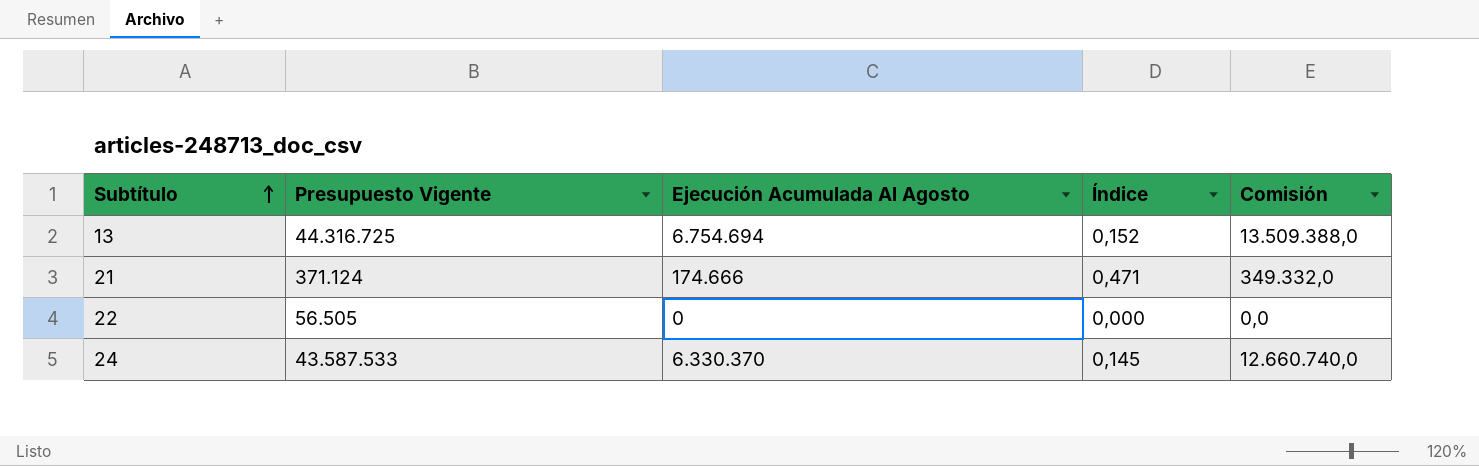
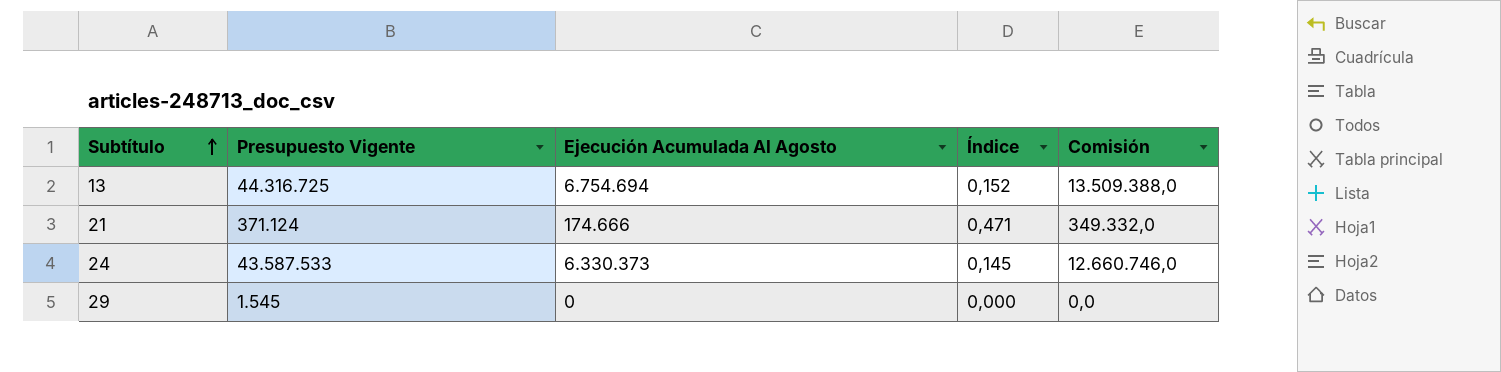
row 22: 56.505 | 0 | 0,000 | 0,0 -> none
24 | Ejecución Acumulada Al Agosto: 6.330.370 -> 6.330.373
24 | Comisión: 12.660.740,0 -> 12.660.746,0
row 29: none -> 1.545 | 0 | 0,000 | 0,0

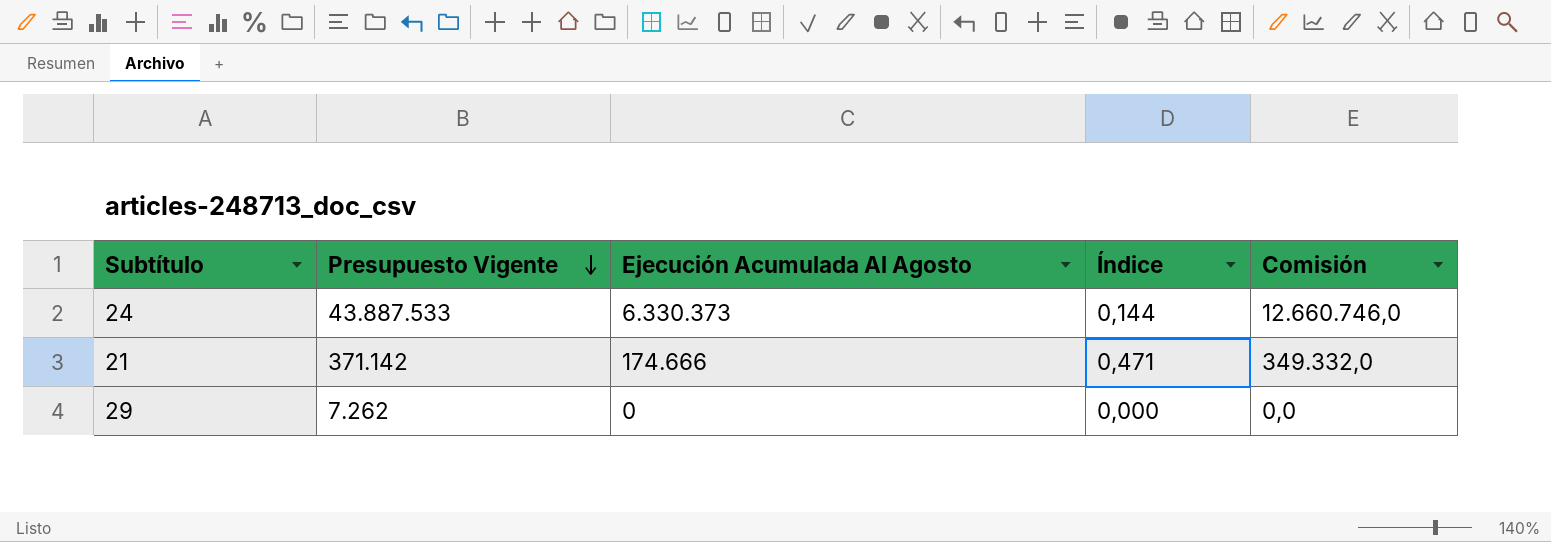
row order: Subtítulo ascending -> Presupuesto Vigente descending
row 13: 44.316.725 | 6.754.694 | 0,152 | 13.509.388,0 -> none
24 | Presupuesto Vigente: 43.587.533 -> 43.887.533
24 | Índice: 0,145 -> 0,144
21 | Presupuesto Vigente: 371.124 -> 371.142
29 | Presupuesto Vigente: 1.545 -> 7.262

